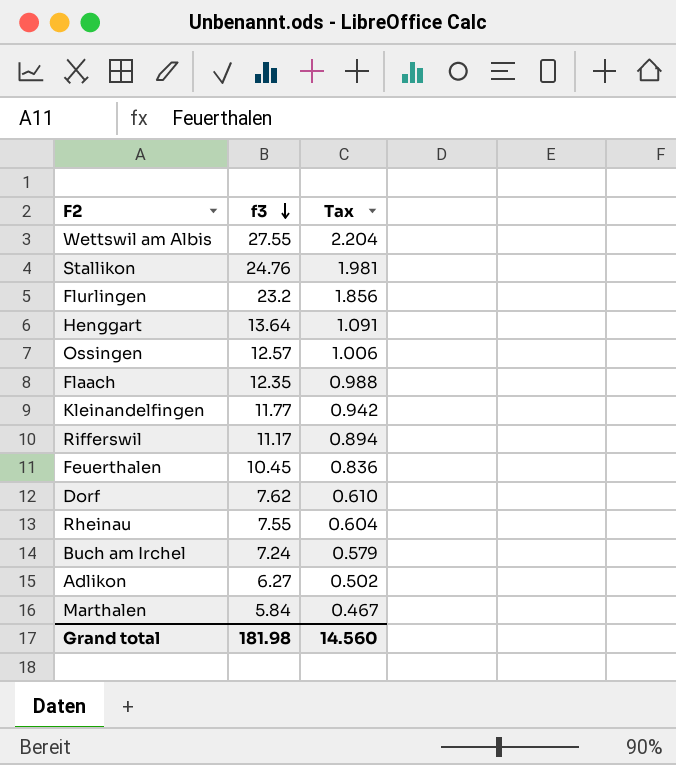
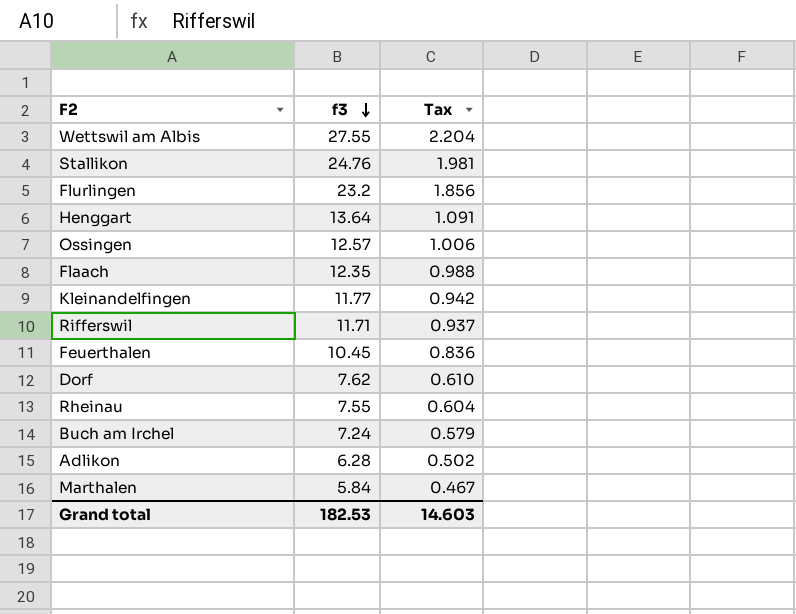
Rifferswil | f3: 11.17 -> 11.71
Rifferswil | Tax: 0.894 -> 0.937
Adlikon | f3: 6.27 -> 6.28
Grand total | f3: 181.98 -> 182.53
Grand total | Tax: 14.560 -> 14.603

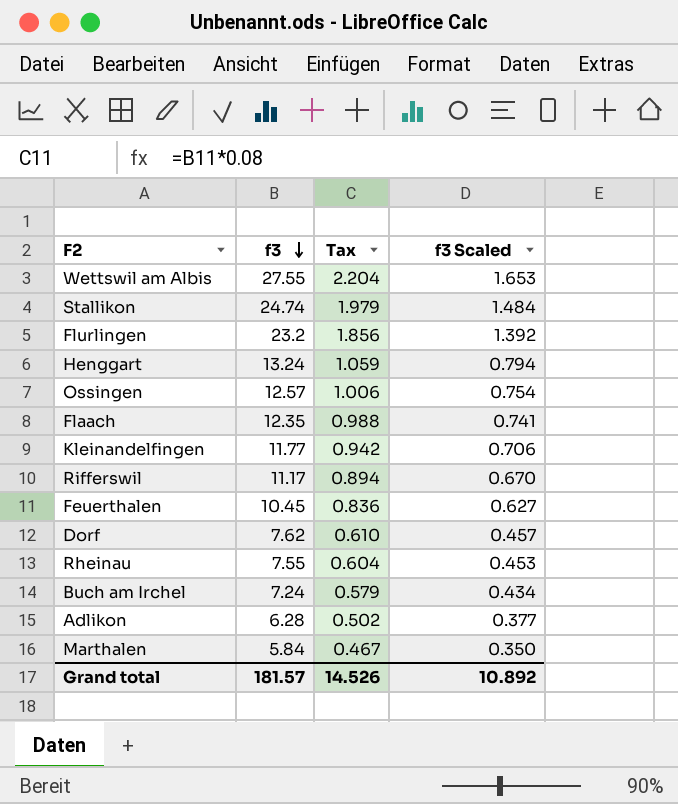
column f3 Scaled | formula: none -> [f3] * 0.06
Stallikon | f3: 24.76 -> 24.74
Stallikon | Tax: 1.981 -> 1.979
Henggart | f3: 13.64 -> 13.24
Henggart | Tax: 1.091 -> 1.059
Rifferswil | f3: 11.71 -> 11.17
Rifferswil | Tax: 0.937 -> 0.894
Grand total | f3: 182.53 -> 181.57
Grand total | Tax: 14.603 -> 14.526

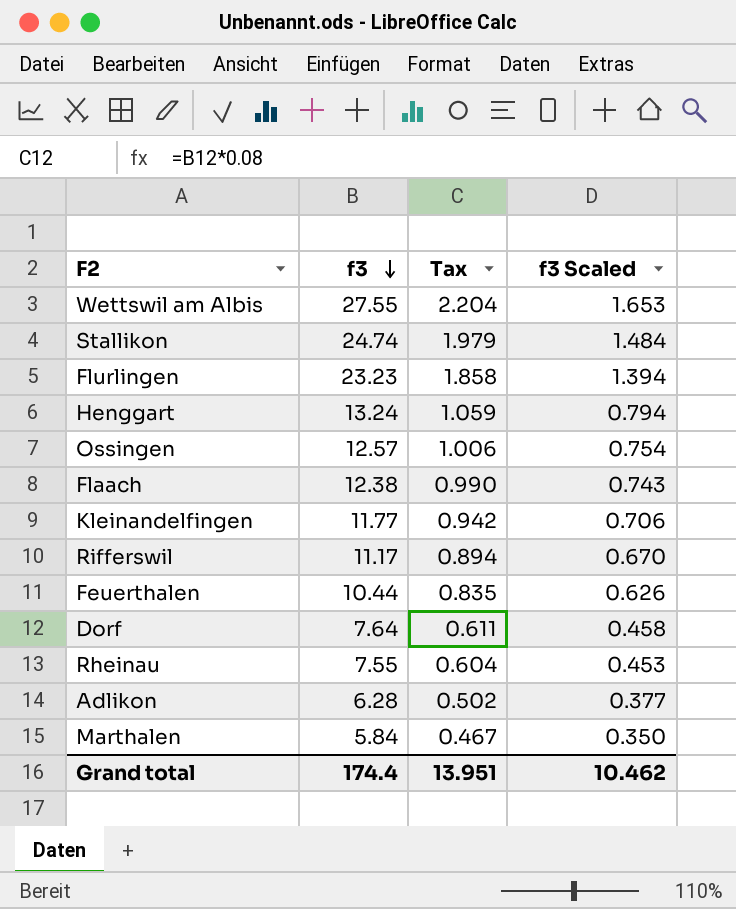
row Buch am Irchel: 7.24 | 0.579 | 0.434 -> none
Flurlingen | f3: 23.2 -> 23.23
Flurlingen | Tax: 1.856 -> 1.858
Flurlingen | f3 Scaled: 1.392 -> 1.394
Flaach | f3: 12.35 -> 12.38
Flaach | Tax: 0.988 -> 0.990
Flaach | f3 Scaled: 0.741 -> 0.743
Feuerthalen | f3: 10.45 -> 10.44
Feuerthalen | Tax: 0.836 -> 0.835
Feuerthalen | f3 Scaled: 0.627 -> 0.626
Dorf | f3: 7.62 -> 7.64
Dorf | Tax: 0.610 -> 0.611
Dorf | f3 Scaled: 0.457 -> 0.458
Grand total | f3: 181.57 -> 174.4
Grand total | Tax: 14.526 -> 13.951
Grand total | f3 Scaled: 10.892 -> 10.462

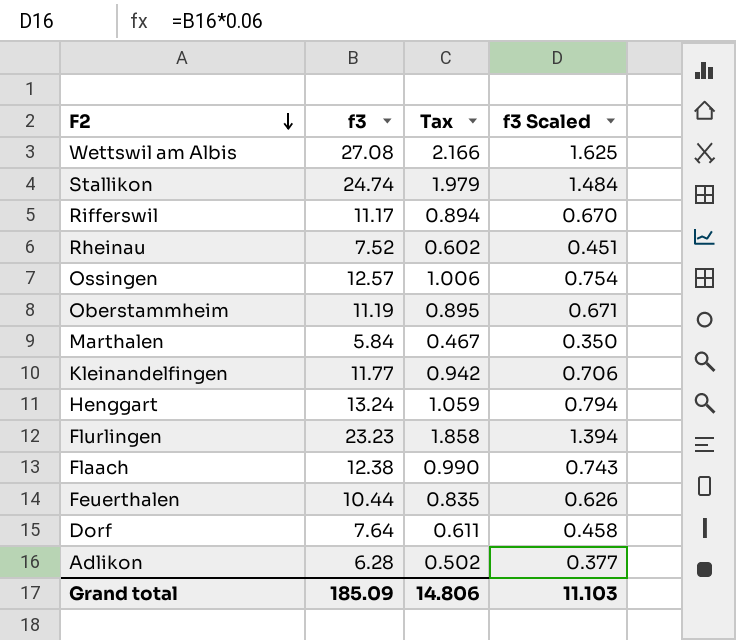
row order: f3 descending -> F2 descending
Wettswil am Albis | f3: 27.55 -> 27.08
Wettswil am Albis | Tax: 2.204 -> 2.166
Wettswil am Albis | f3 Scaled: 1.653 -> 1.625
Rheinau | f3: 7.55 -> 7.52
Rheinau | Tax: 0.604 -> 0.602
Rheinau | f3 Scaled: 0.453 -> 0.451
row Oberstammheim: none -> 11.19 | 0.895 | 0.671
Grand total | f3: 174.4 -> 185.09
Grand total | Tax: 13.951 -> 14.806
Grand total | f3 Scaled: 10.462 -> 11.103

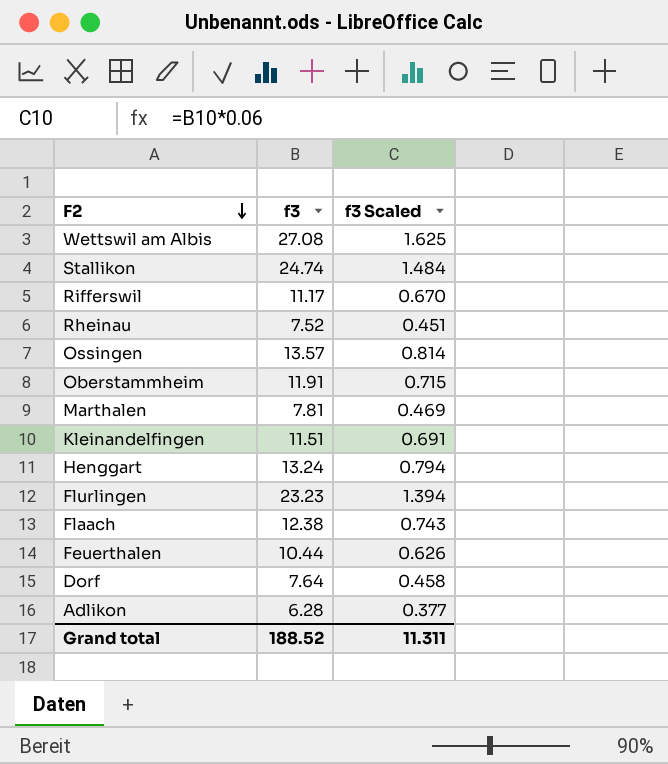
column Tax | formula: [f3] * 0.08 -> none
Ossingen | f3: 12.57 -> 13.57
Ossingen | f3 Scaled: 0.754 -> 0.814
Oberstammheim | f3: 11.19 -> 11.91
Oberstammheim | f3 Scaled: 0.671 -> 0.715
Marthalen | f3: 5.84 -> 7.81
Marthalen | f3 Scaled: 0.350 -> 0.469
Kleinandelfingen | f3: 11.77 -> 11.51
Kleinandelfingen | f3 Scaled: 0.706 -> 0.691
Grand total | f3: 185.09 -> 188.52
Grand total | f3 Scaled: 11.103 -> 11.311

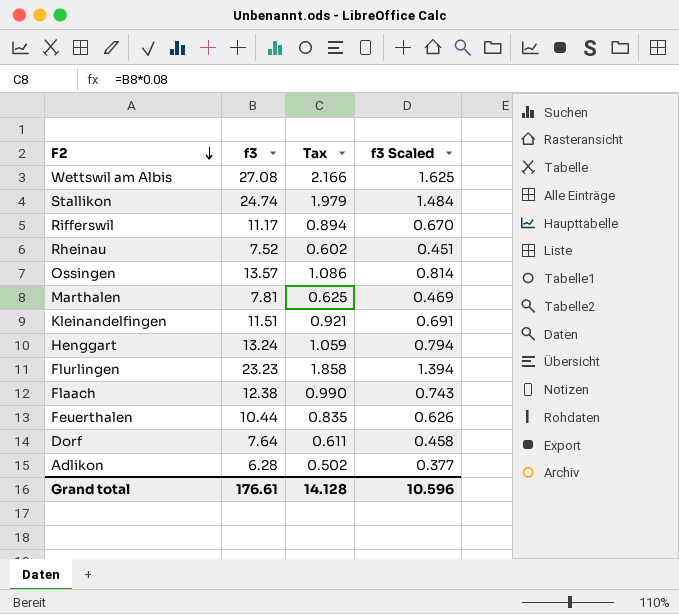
column Tax | formula: none -> [f3] * 0.08
row Oberstammheim: 11.91 | 0.715 -> none
Grand total | f3: 188.52 -> 176.61
Grand total | f3 Scaled: 11.311 -> 10.596

